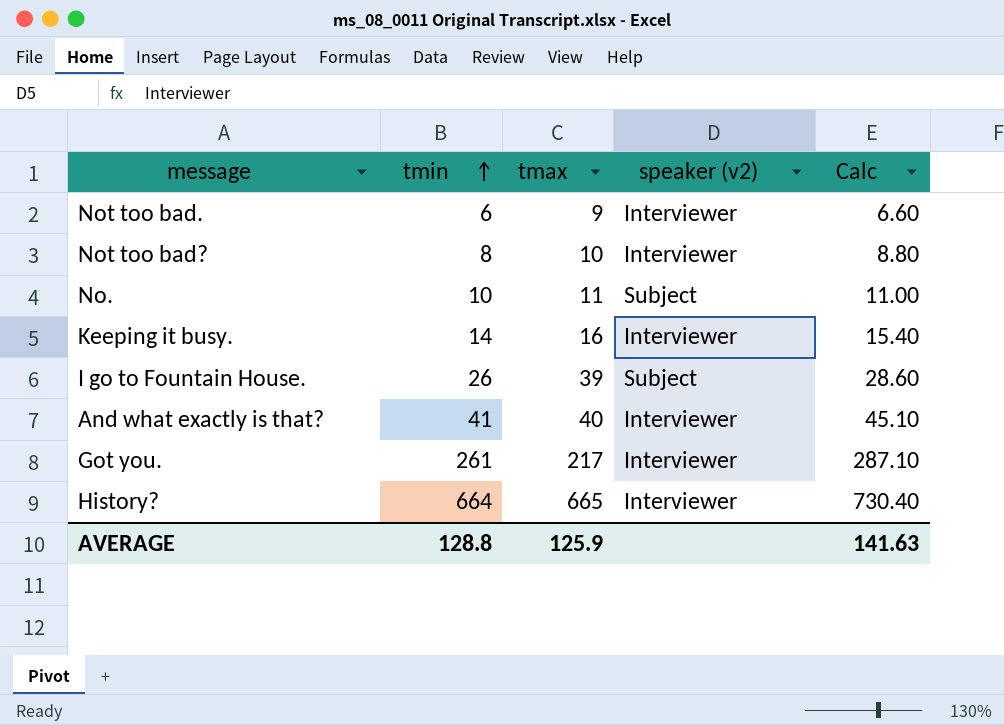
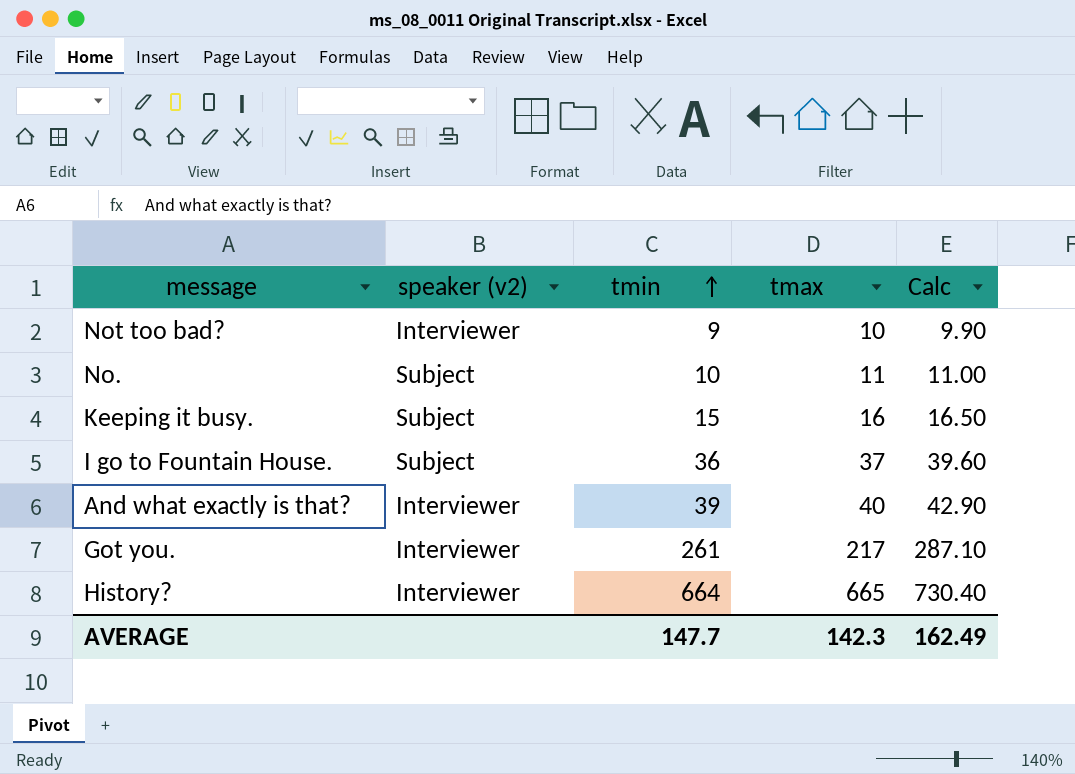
column speaker (v2) | position: 4 -> 2
row Not too bad.: 6 | 9 | Interviewer | 6.60 -> none
Not too bad? | tmin: 8 -> 9
Not too bad? | Calc: 8.80 -> 9.90
Keeping it busy. | speaker (v2): Interviewer -> Subject
Keeping it busy. | tmin: 14 -> 15
Keeping it busy. | Calc: 15.40 -> 16.50
I go to Fountain House. | tmin: 26 -> 36
I go to Fountain House. | tmax: 39 -> 37
I go to Fountain House. | Calc: 28.60 -> 39.60
And what exactly is that? | tmin: 41 -> 39
And what exactly is that? | Calc: 45.10 -> 42.90
AVERAGE | tmin: 128.8 -> 147.7
AVERAGE | tmax: 125.9 -> 142.3
AVERAGE | Calc: 141.63 -> 162.49

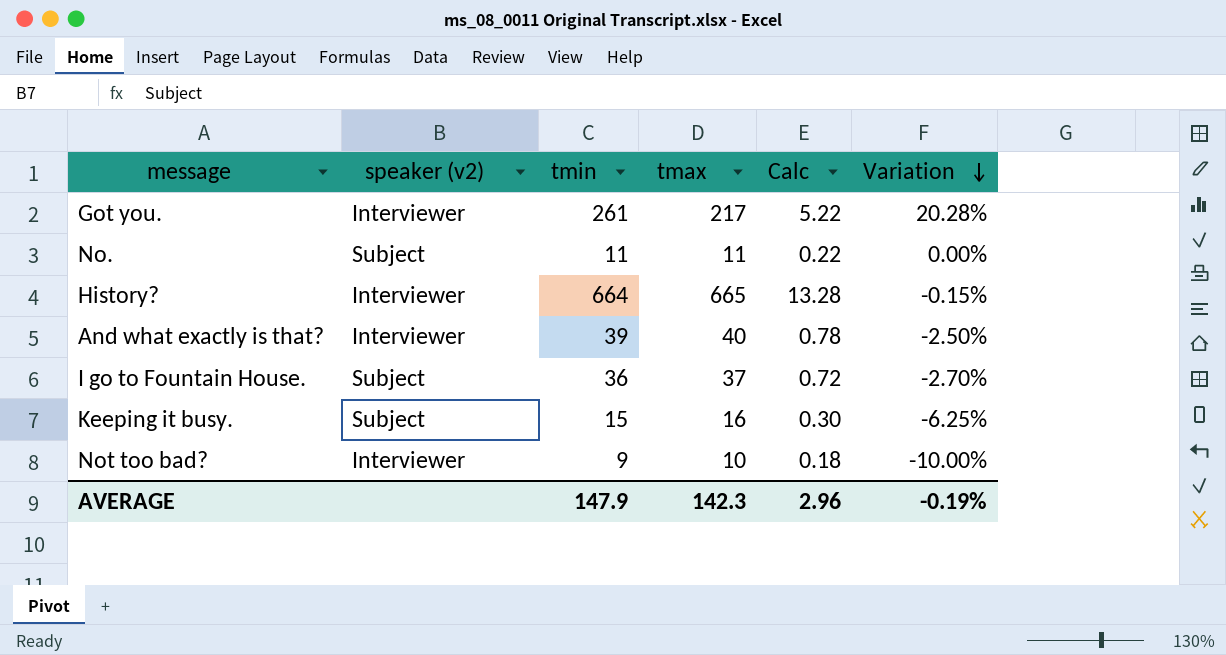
row order: tmin ascending -> Variation descending
column Calc | formula: [tmin] * 1.1 -> [tmin] * 0.02
column Variation | formula: none -> ([tmin] - [tmax]) / [tmax]
No. | tmin: 10 -> 11
AVERAGE | tmin: 147.7 -> 147.9
AVERAGE | Calc: 162.49 -> 2.96

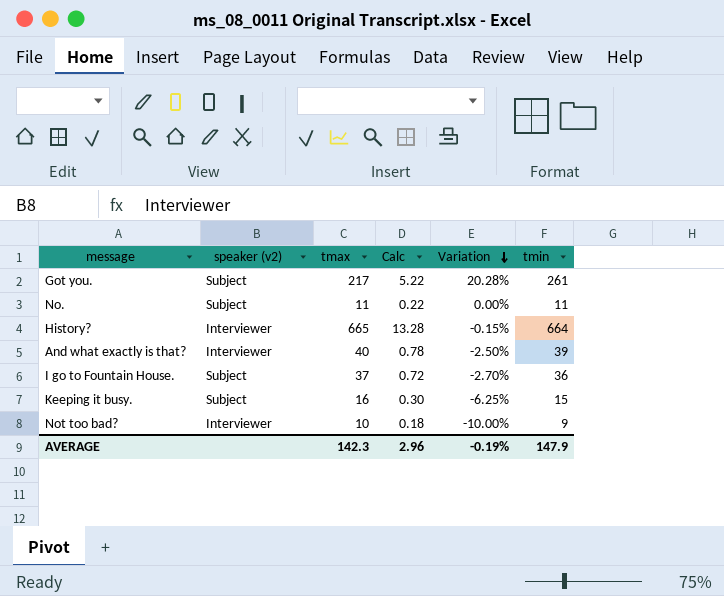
column tmin | position: 3 -> 6
Got you. | speaker (v2): Interviewer -> Subject

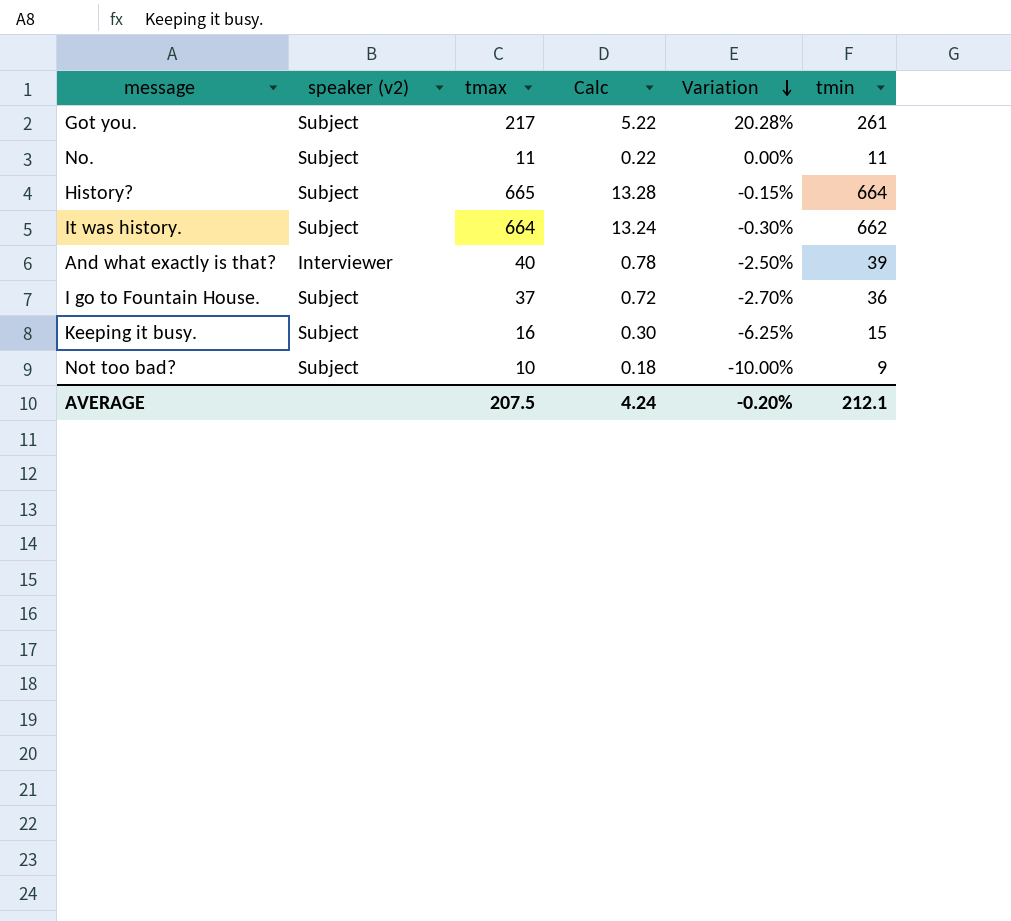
History? | speaker (v2): Interviewer -> Subject
row It was history.: none -> Subject | 664 | 13.24 | -0.30% | 662
Not too bad? | speaker (v2): Interviewer -> Subject
AVERAGE | tmax: 142.3 -> 207.5
AVERAGE | Calc: 2.96 -> 4.24
AVERAGE | Variation: -0.19% -> -0.20%
AVERAGE | tmin: 147.9 -> 212.1

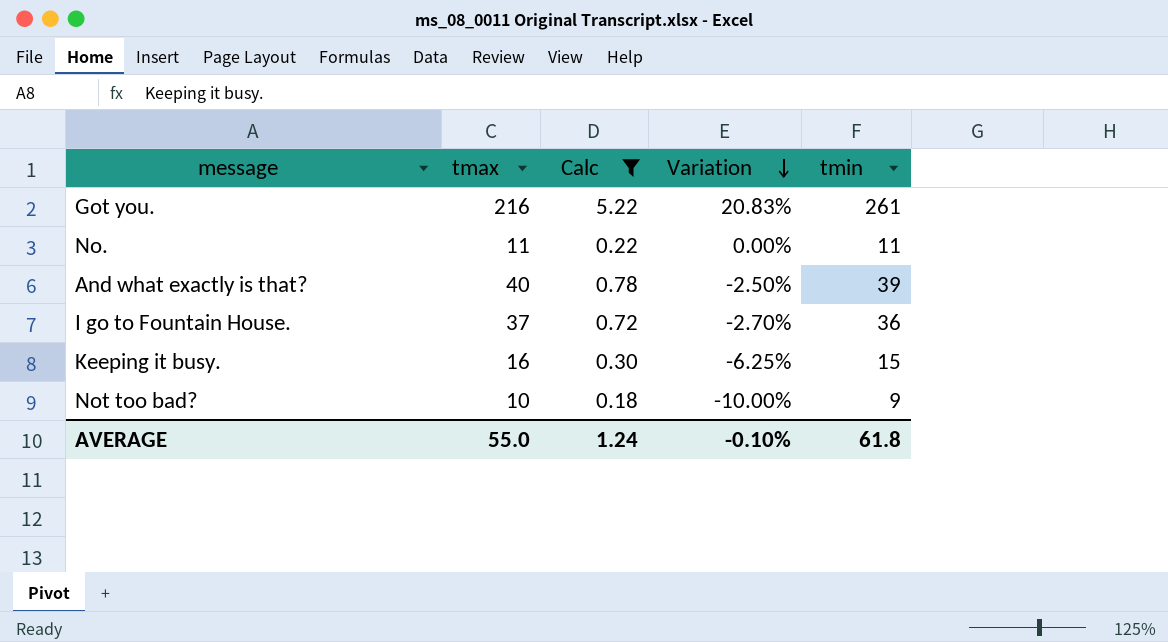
filter: none -> Calc <= 5.22
column speaker (v2) | position: 2 -> none
Got you. | tmax: 217 -> 216
Got you. | Variation: 20.28% -> 20.83%
AVERAGE | tmax: 207.5 -> 55.0
AVERAGE | Calc: 4.24 -> 1.24
AVERAGE | Variation: -0.20% -> -0.10%
AVERAGE | tmin: 212.1 -> 61.8

